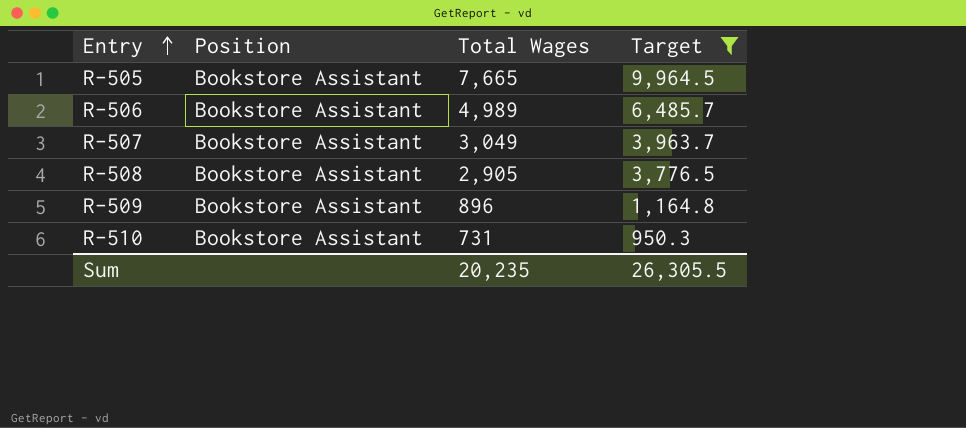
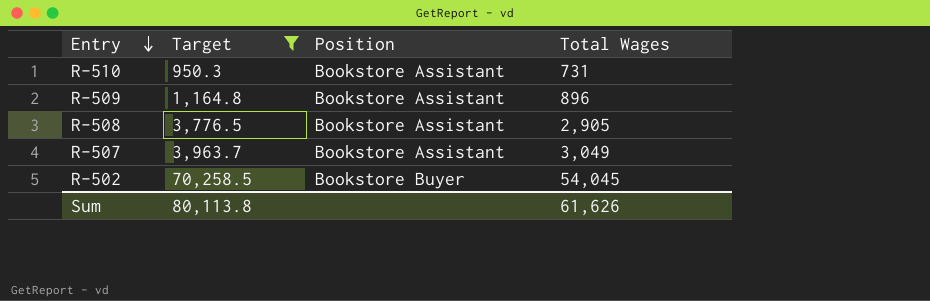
row order: Entry ascending -> Entry descending
column Target | position: 4 -> 2
row R-505: Bookstore Assistant | 7,665 | 9,964.5 -> none
row R-506: Bookstore Assistant | 4,989 | 6,485.7 -> none
row R-502: none -> 70,258.5 | Bookstore Buyer | 54,045
Sum | Target: 26,305.5 -> 80,113.8
Sum | Total Wages: 20,235 -> 61,626

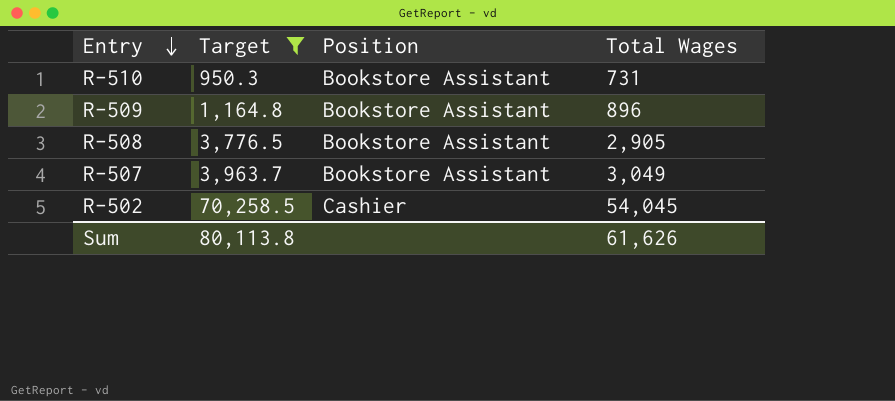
R-502 | Position: Bookstore Buyer -> Cashier

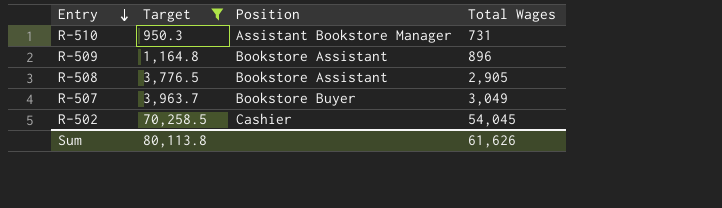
R-510 | Position: Bookstore Assistant -> Assistant Bookstore Manager
R-507 | Position: Bookstore Assistant -> Bookstore Buyer

